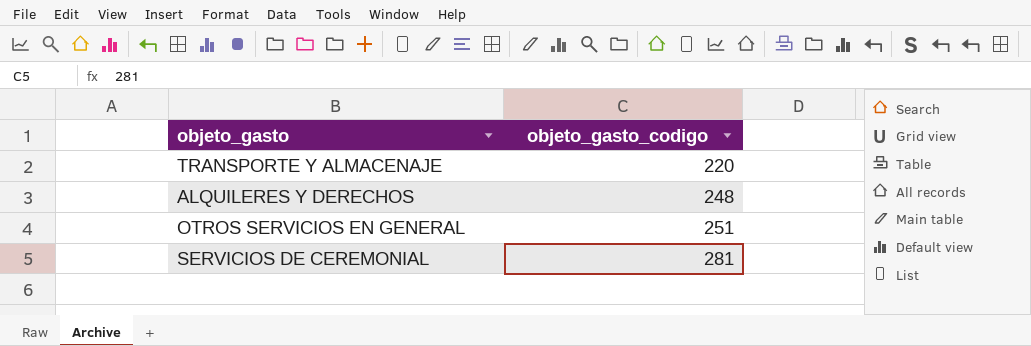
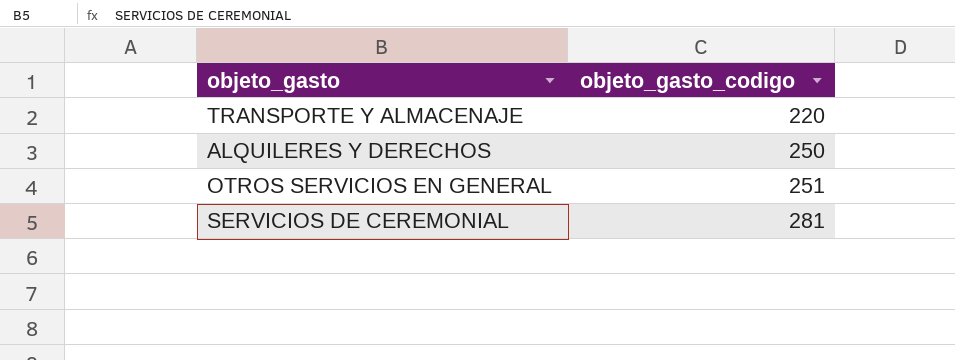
ALQUILERES Y DERECHOS | objeto_gasto_codigo: 248 -> 250

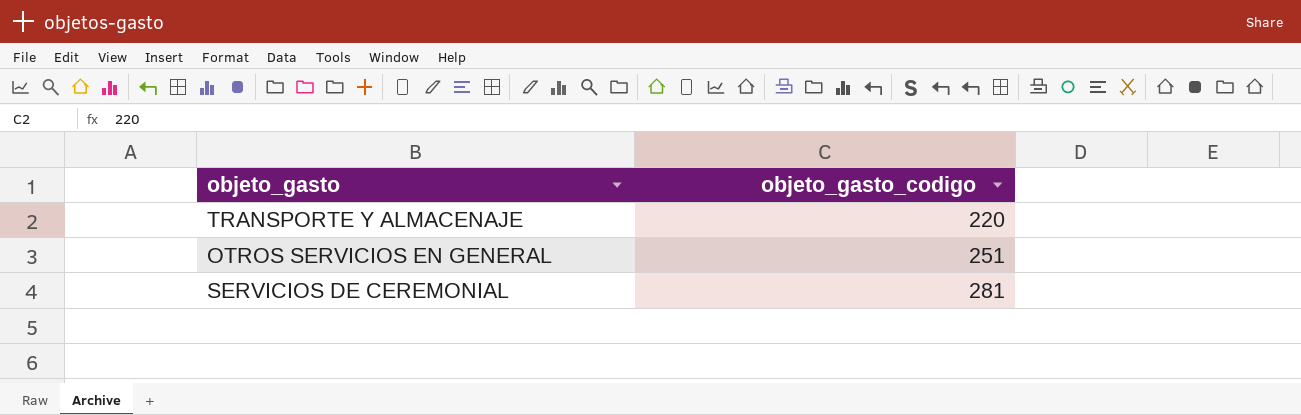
row ALQUILERES Y DERECHOS: 250 -> none

